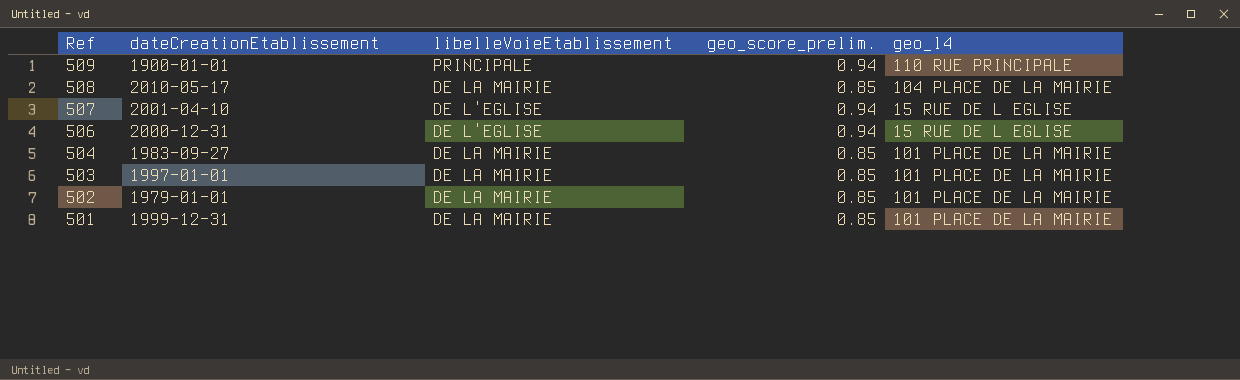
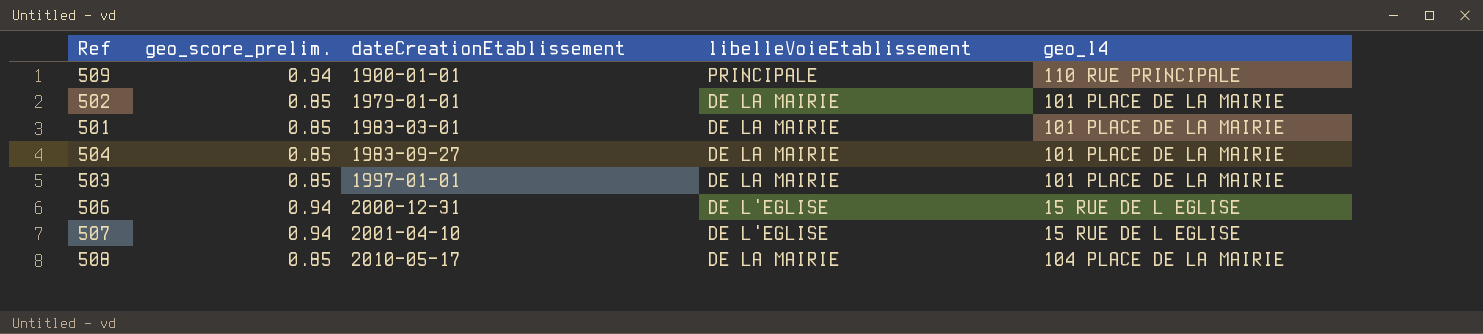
row order: Ref descending -> dateCreationEtablissement ascending
column geo_score_prelim. | position: 4 -> 2
501 | dateCreationEtablissement: 1999-12-31 -> 1983-03-01

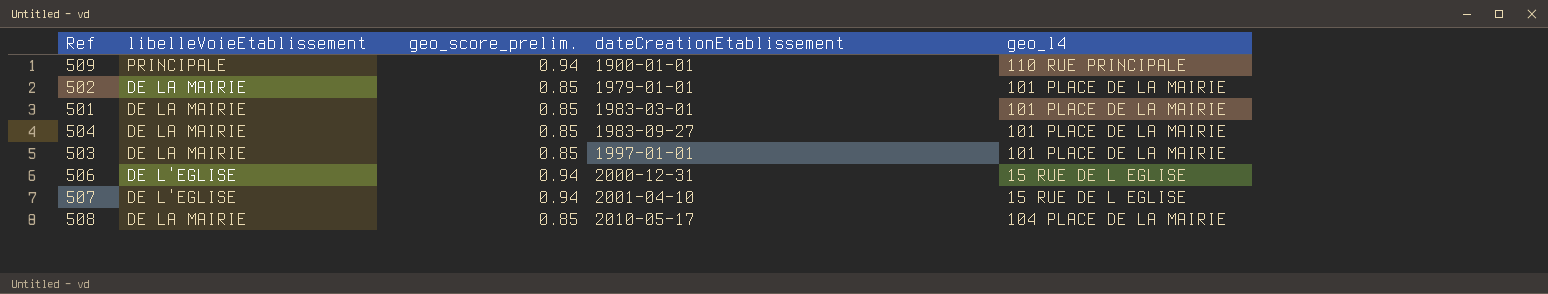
column libelleVoieEtablissement | position: 4 -> 2

